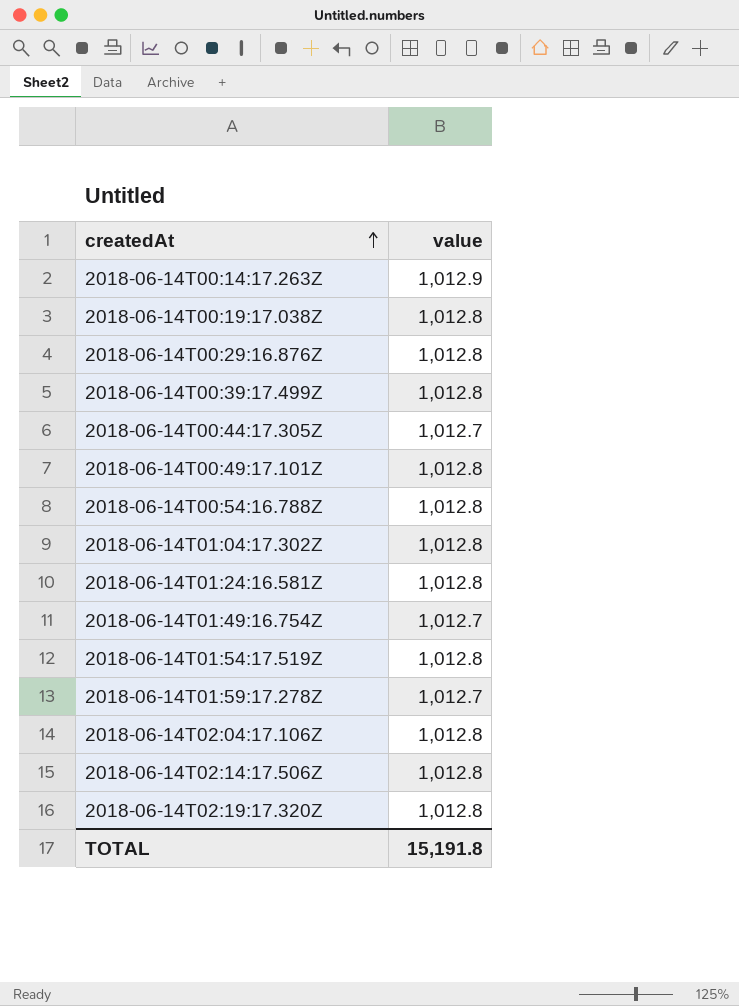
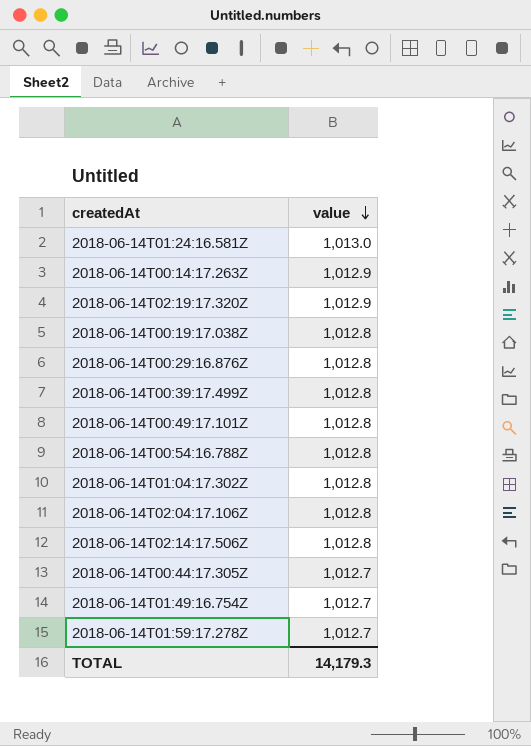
row order: createdAt ascending -> value descending
row 2018-06-14T01:54:17.519Z: 1,012.8 -> none
2018-06-14T01:24:16.581Z | value: 1,012.8 -> 1,013.0
2018-06-14T02:19:17.320Z | value: 1,012.8 -> 1,012.9
TOTAL | value: 15,191.8 -> 14,179.3

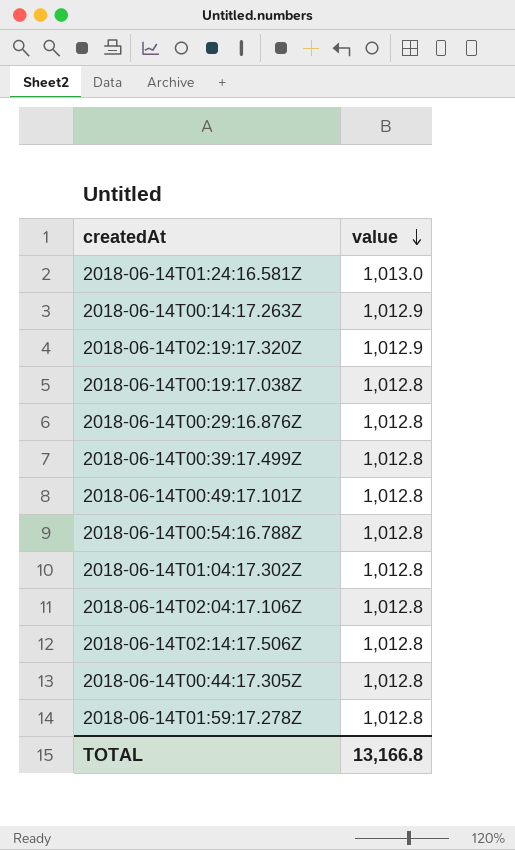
row 2018-06-14T01:49:16.754Z: 1,012.7 -> none
2018-06-14T00:44:17.305Z | value: 1,012.7 -> 1,012.8
2018-06-14T01:59:17.278Z | value: 1,012.7 -> 1,012.8
TOTAL | value: 14,179.3 -> 13,166.8

